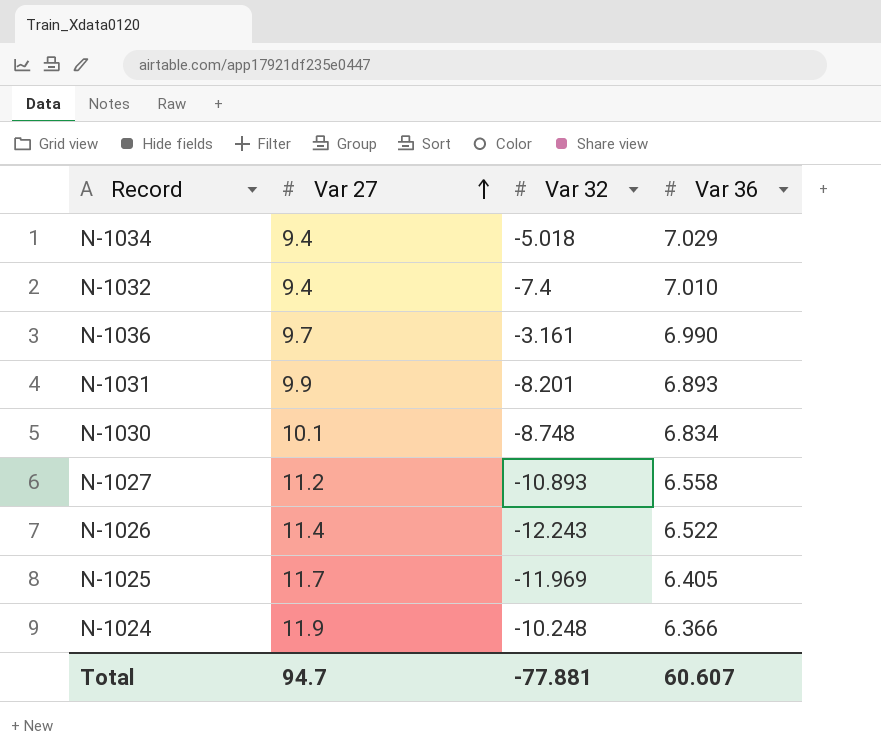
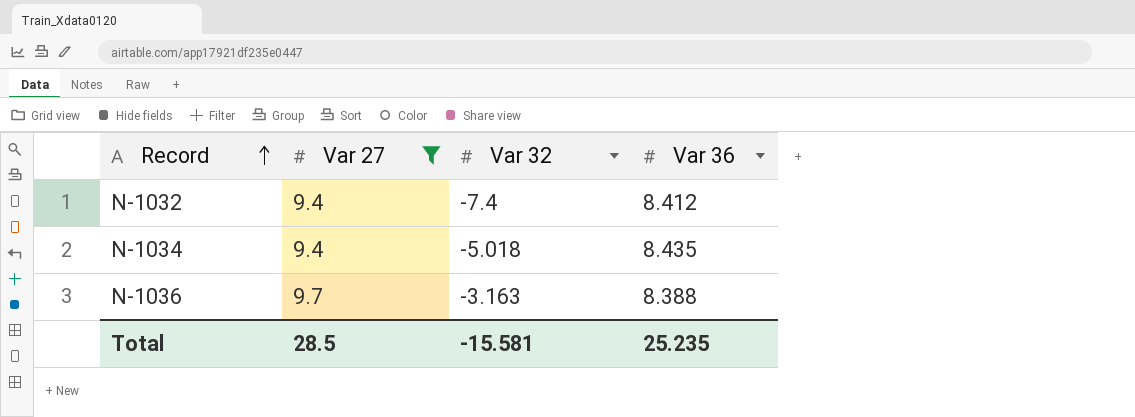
filter: none -> Var 27 <= 9.7
row order: Var 27 ascending -> Record ascending
N-1032 | Var 36: 7.010 -> 8.412
N-1034 | Var 36: 7.029 -> 8.435
N-1036 | Var 32: -3.161 -> -3.163
N-1036 | Var 36: 6.990 -> 8.388
Total | Var 27: 94.7 -> 28.5
Total | Var 32: -77.881 -> -15.581
Total | Var 36: 60.607 -> 25.235

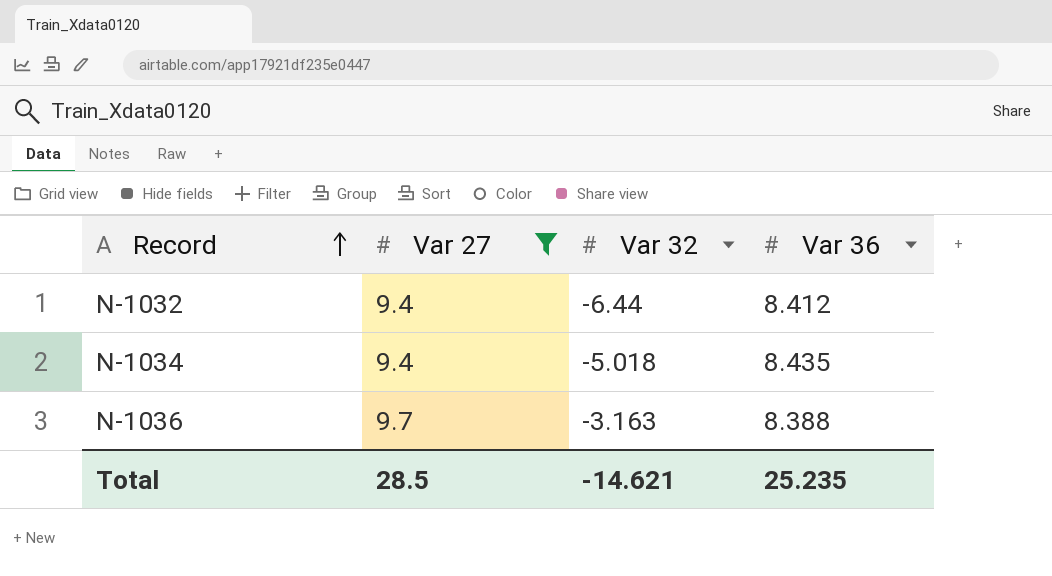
N-1032 | Var 32: -7.4 -> -6.44
Total | Var 32: -15.581 -> -14.621

